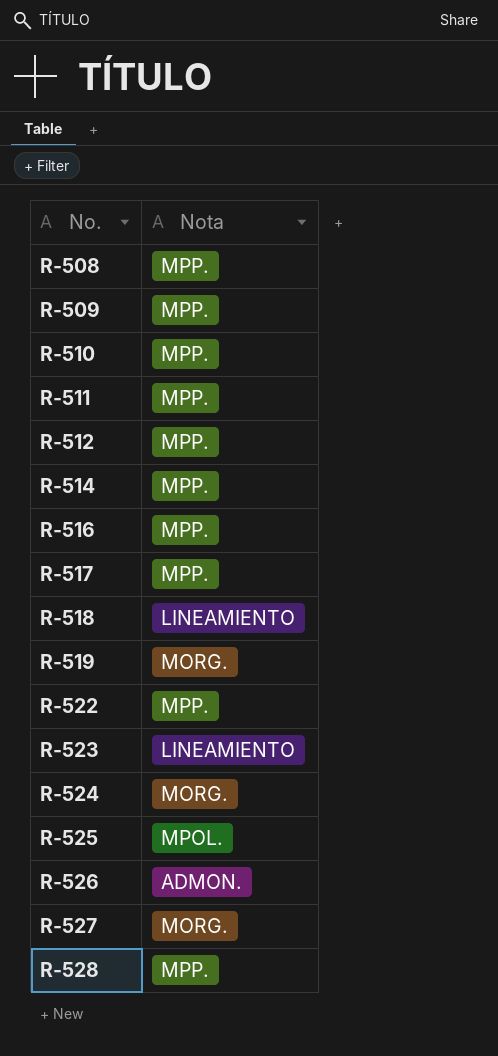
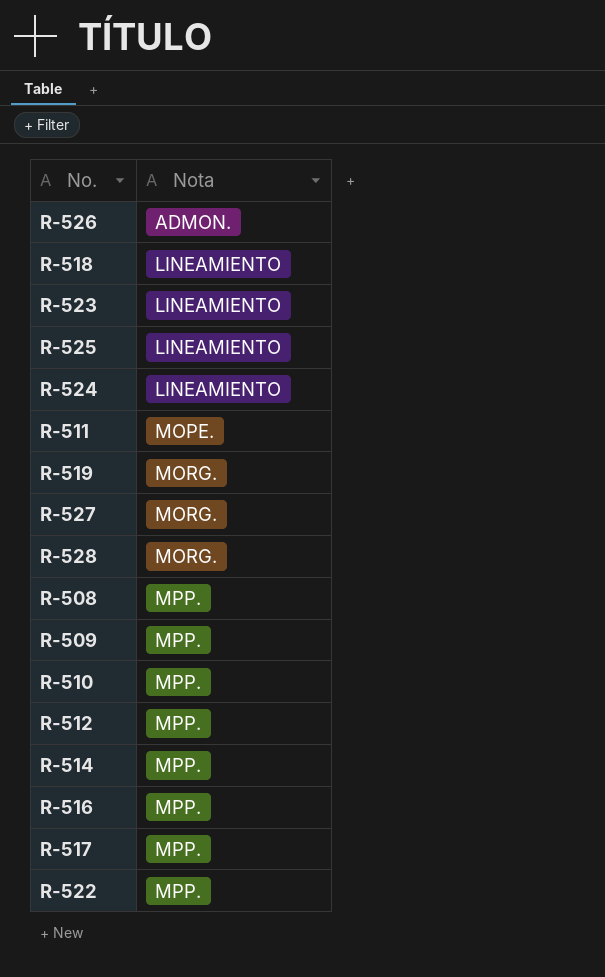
row order: No. ascending -> Nota ascending
R-525 | Nota: MPOL. -> LINEAMIENTO
R-524 | Nota: MORG. -> LINEAMIENTO
R-511 | Nota: MPP. -> MOPE.
R-528 | Nota: MPP. -> MORG.

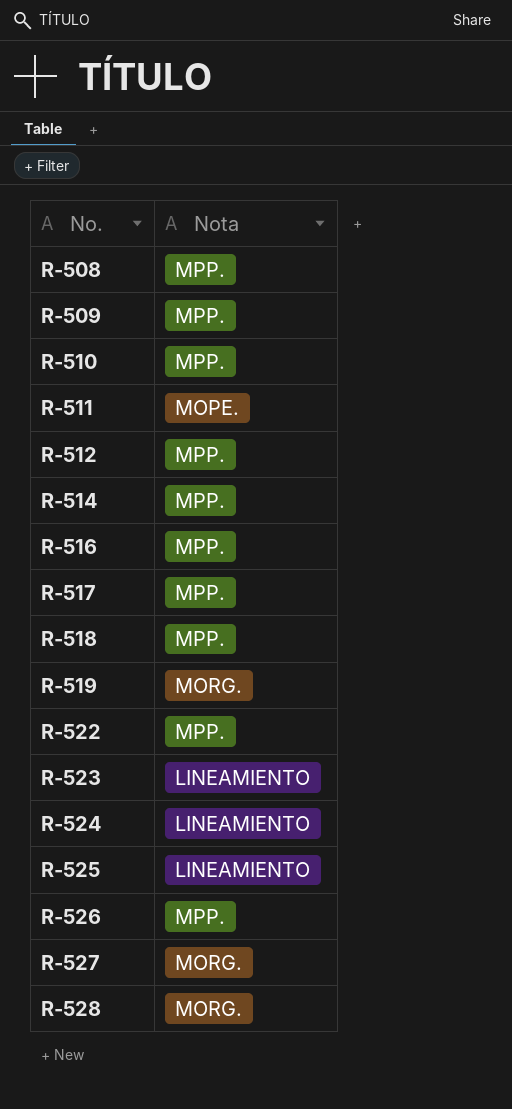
row order: Nota ascending -> No. ascending
R-518 | Nota: LINEAMIENTO -> MPP.
R-526 | Nota: ADMON. -> MPP.

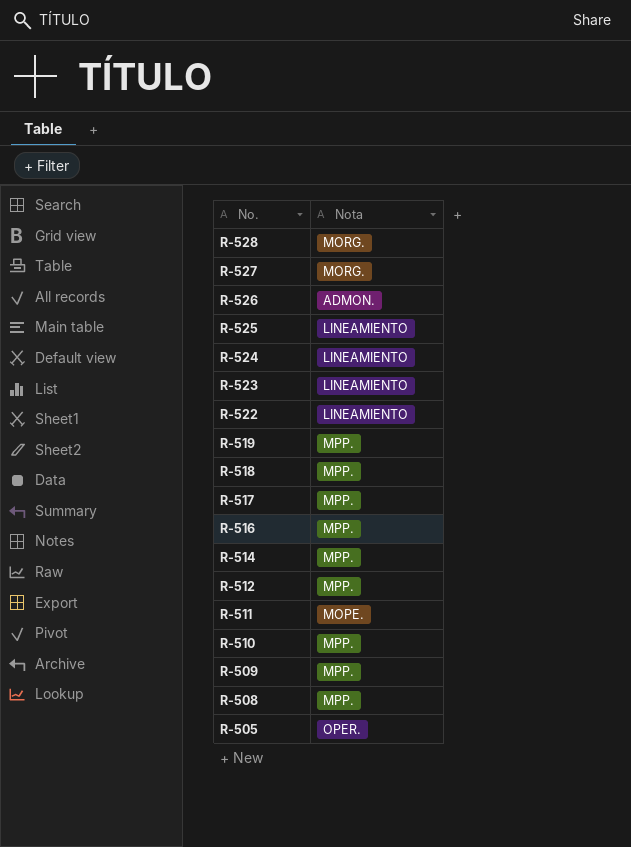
row order: No. ascending -> No. descending
R-526 | Nota: MPP. -> ADMON.
R-522 | Nota: MPP. -> LINEAMIENTO
R-519 | Nota: MORG. -> MPP.
row R-505: none -> OPER.

